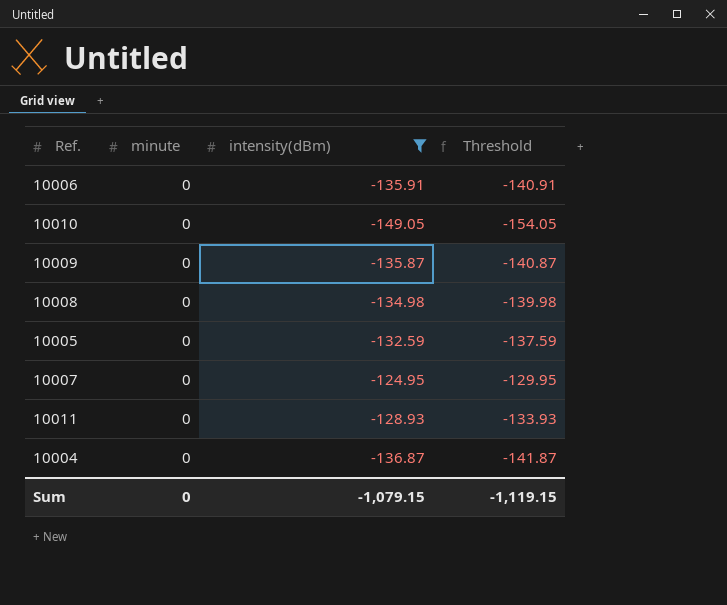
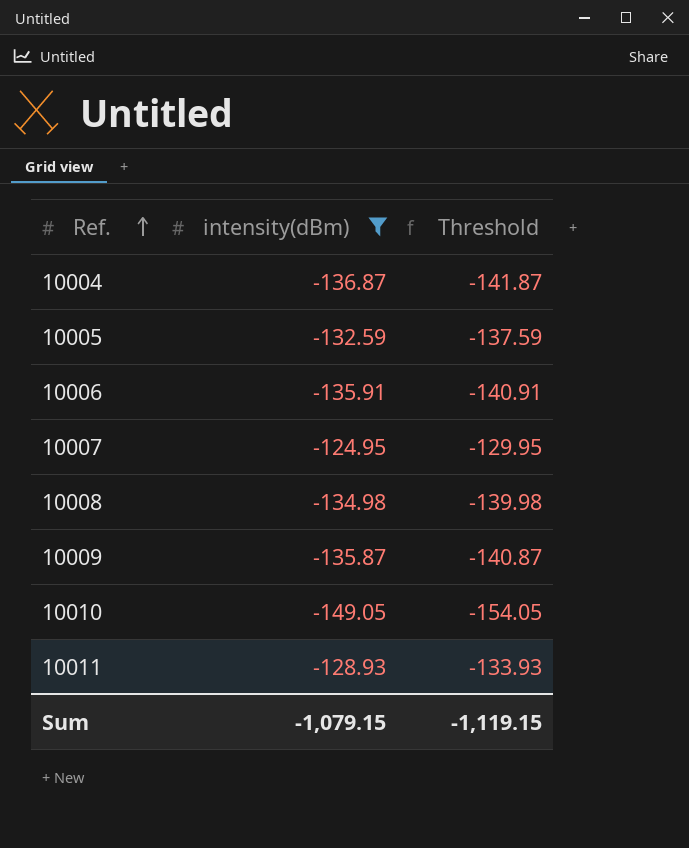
row order: none -> Ref. ascending
column minute | position: 2 -> none

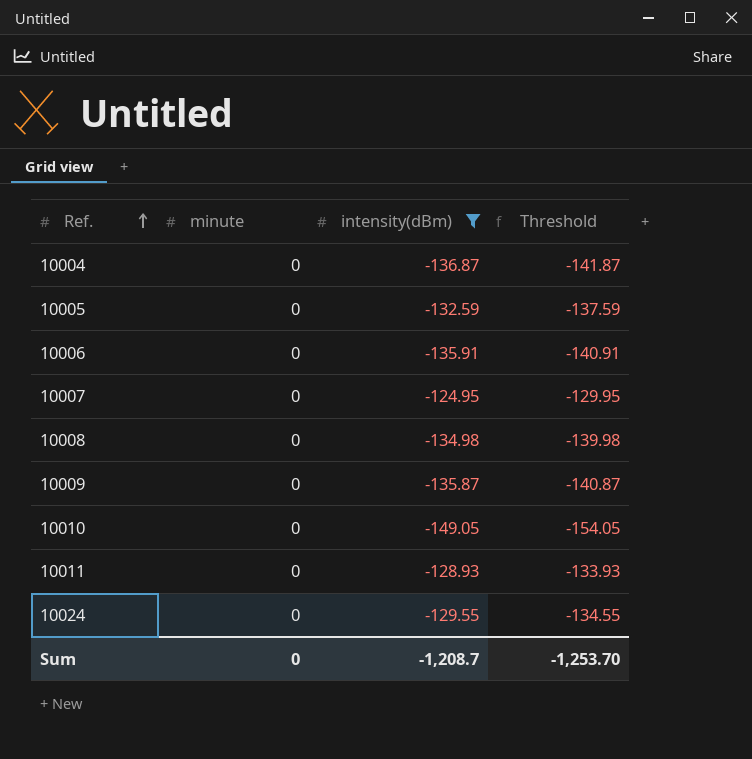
column minute | position: none -> 2
row 10024: none -> 0 | -129.55 | -134.55
Sum | intensity(dBm): -1,079.15 -> -1,208.7
Sum | Threshold: -1,119.15 -> -1,253.70

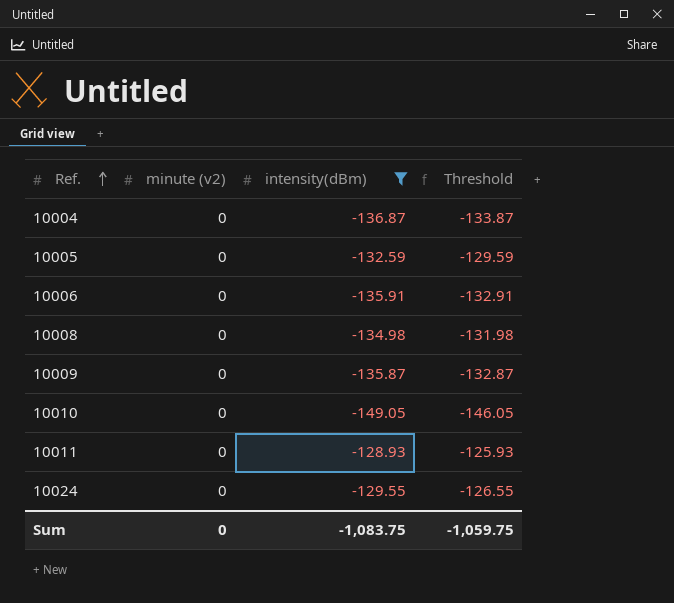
column name: minute -> minute (v2)
column Threshold | formula: [intensity(dBm)] - 5 -> [intensity(dBm)] + 3
row 10007: 0 | -124.95 | -129.95 -> none
Sum | intensity(dBm): -1,208.7 -> -1,083.75
Sum | Threshold: -1,253.70 -> -1,059.75

